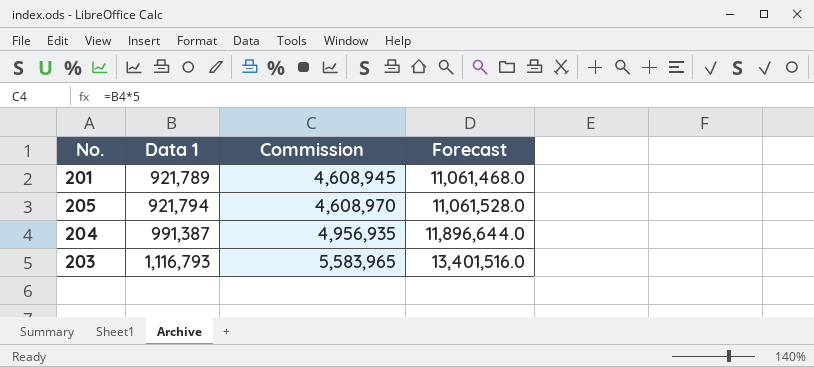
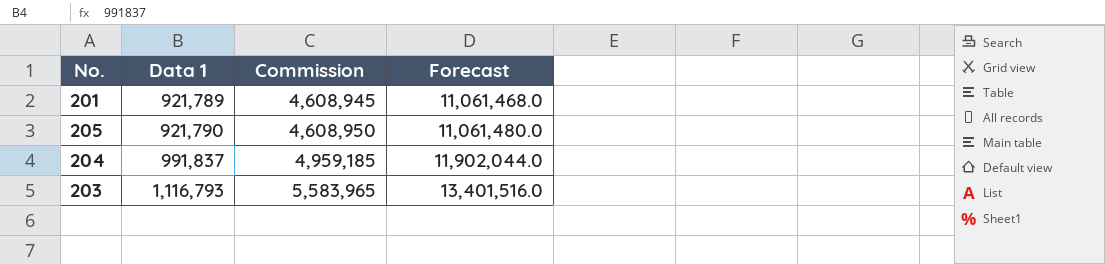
205 | Data 1: 921,794 -> 921,790
205 | Commission: 4,608,970 -> 4,608,950
205 | Forecast: 11,061,528.0 -> 11,061,480.0
204 | Data 1: 991,387 -> 991,837
204 | Commission: 4,956,935 -> 4,959,185
204 | Forecast: 11,896,644.0 -> 11,902,044.0

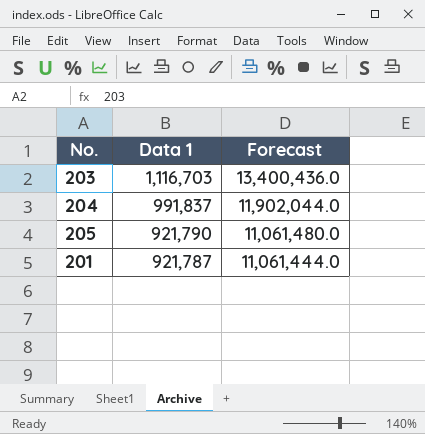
row order: Data 1 ascending -> Data 1 descending
column Commission | formula: [Data 1] * 5 -> none
203 | Data 1: 1,116,793 -> 1,116,703
203 | Forecast: 13,401,516.0 -> 13,400,436.0
201 | Data 1: 921,789 -> 921,787
201 | Forecast: 11,061,468.0 -> 11,061,444.0

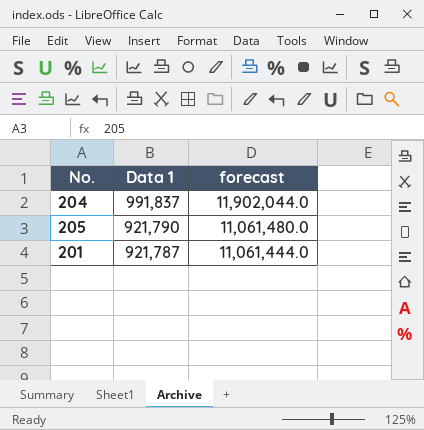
column name: Forecast -> forecast
row 203: 1,116,703 | 13,400,436.0 -> none

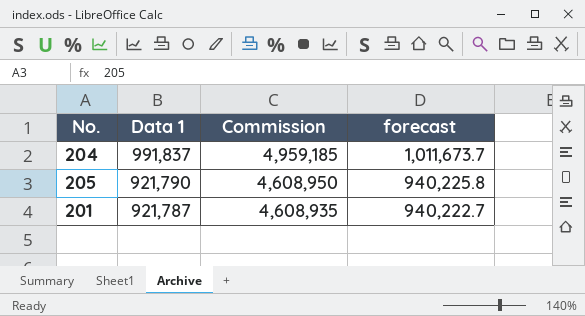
column Commission | formula: none -> [Data 1] * 5
column forecast | formula: [Data 1] * 12 -> [Data 1] * 1.02

